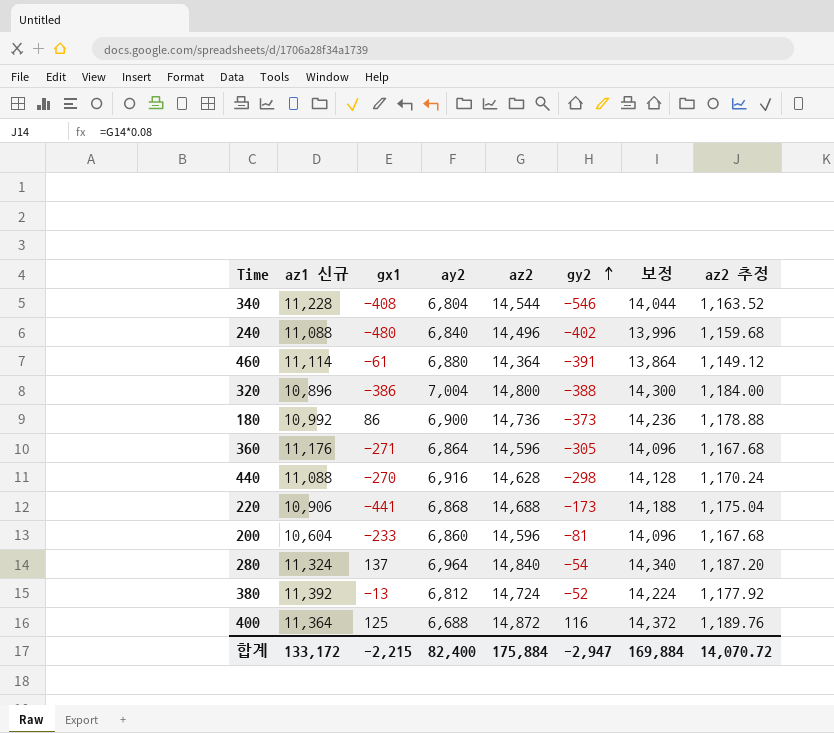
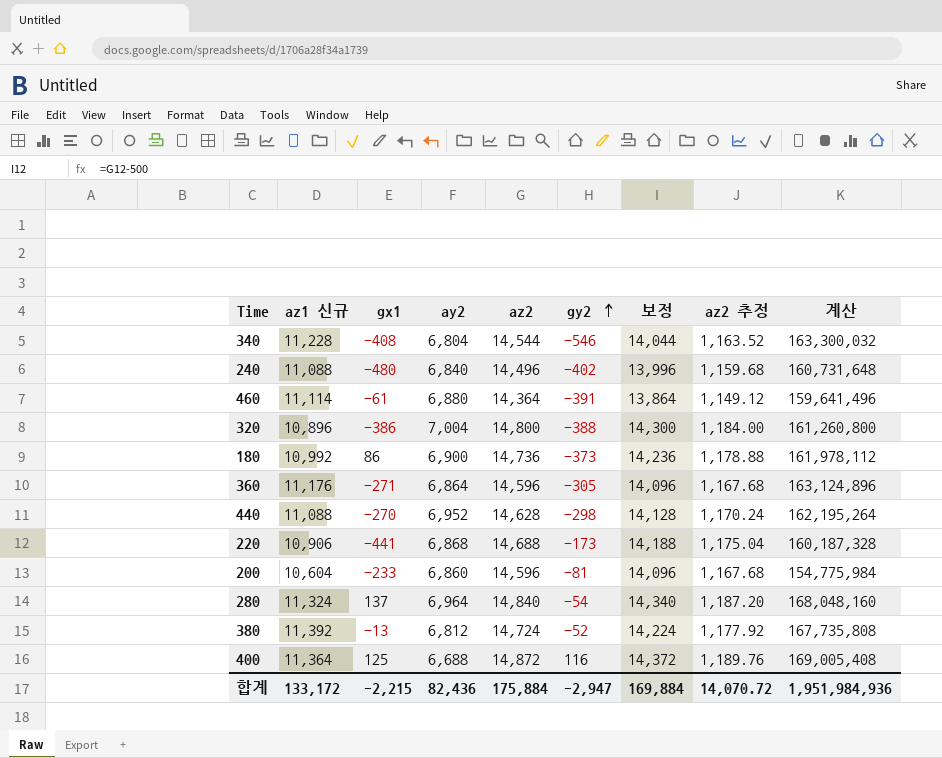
column 계산 | formula: none -> [az1 신규] * [az2]
440 | ay2: 6,916 -> 6,952
합계 | ay2: 82,400 -> 82,436

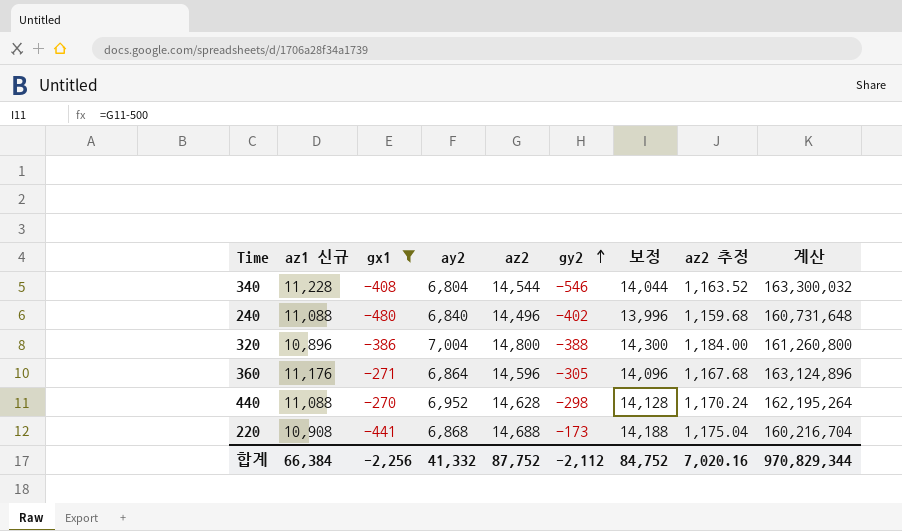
filter: none -> gx1 <= -270
220 | az1 신규: 10,906 -> 10,908
220 | 계산: 160,187,328 -> 160,216,704
합계 | az1 신규: 133,172 -> 66,384
합계 | gx1: -2,215 -> -2,256
합계 | ay2: 82,436 -> 41,332
합계 | az2: 175,884 -> 87,752
합계 | gy2: -2,947 -> -2,112
합계 | 보정: 169,884 -> 84,752
합계 | az2 추정: 14,070.72 -> 7,020.16
합계 | 계산: 1,951,984,936 -> 970,829,344

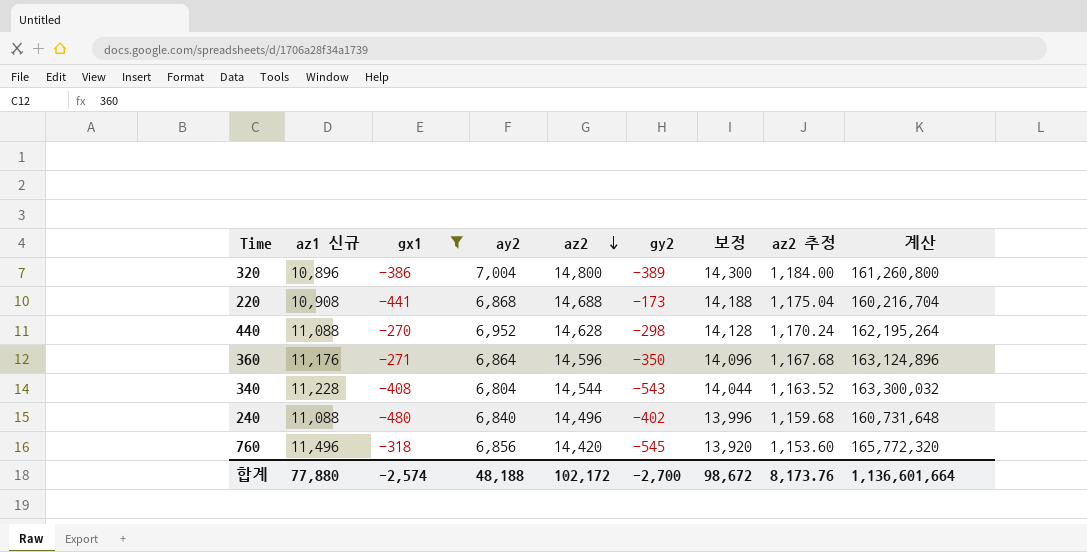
row order: gy2 ascending -> az2 descending
320 | gy2: -388 -> -389
360 | gy2: -305 -> -350
340 | gy2: -546 -> -543
row 760: none -> 11,496 | -318 | 6,856 | 14,420 | -545 | 13,920 | 1,153.60 | 165,772,320
합계 | az1 신규: 66,384 -> 77,880
합계 | gx1: -2,256 -> -2,574
합계 | ay2: 41,332 -> 48,188
합계 | az2: 87,752 -> 102,172
합계 | gy2: -2,112 -> -2,700
합계 | 보정: 84,752 -> 98,672
합계 | az2 추정: 7,020.16 -> 8,173.76
합계 | 계산: 970,829,344 -> 1,136,601,664

